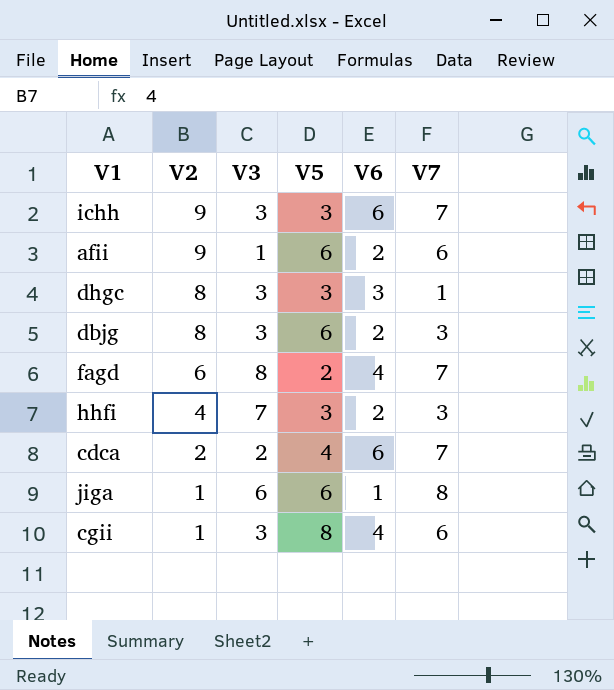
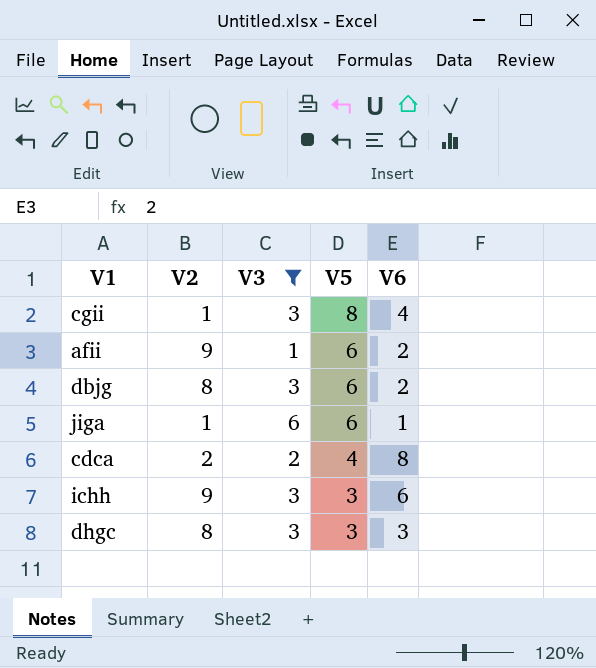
filter: none -> V3 <= 6
row order: V2 descending -> V5 descending
column V7 | position: 6 -> none
cdca | V6: 6 -> 8

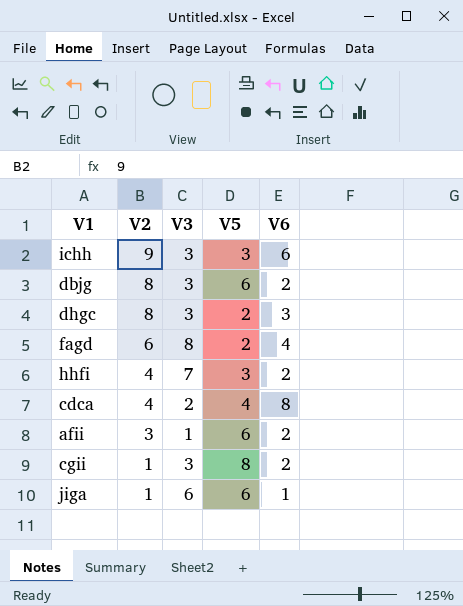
filter: V3 <= 6 -> none
row order: V5 descending -> V2 descending
dhgc | V5: 3 -> 2
cdca | V2: 2 -> 4
afii | V2: 9 -> 3
cgii | V6: 4 -> 2

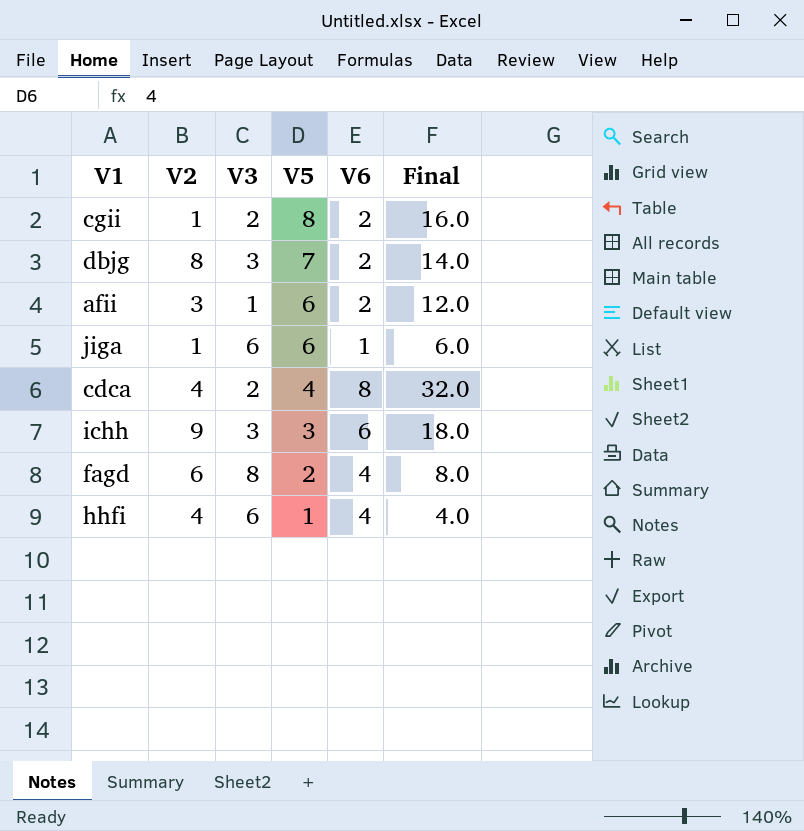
row order: V2 descending -> V5 descending
column Final | formula: none -> [V5] * [V6]
row dhgc: 8 | 3 | 2 | 3 -> none
cgii | V3: 3 -> 2
dbjg | V5: 6 -> 7
hhfi | V3: 7 -> 6
hhfi | V5: 3 -> 1
hhfi | V6: 2 -> 4

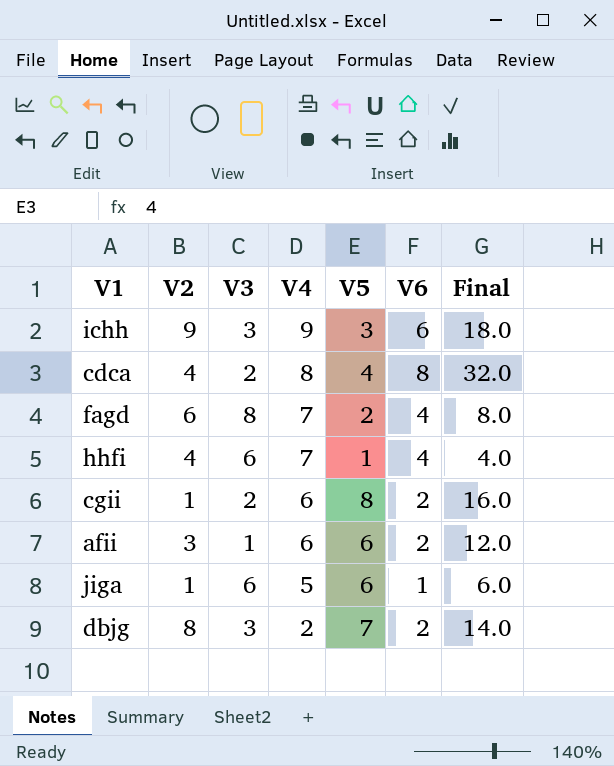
row order: V5 descending -> V4 descending
column V4 | position: none -> 4

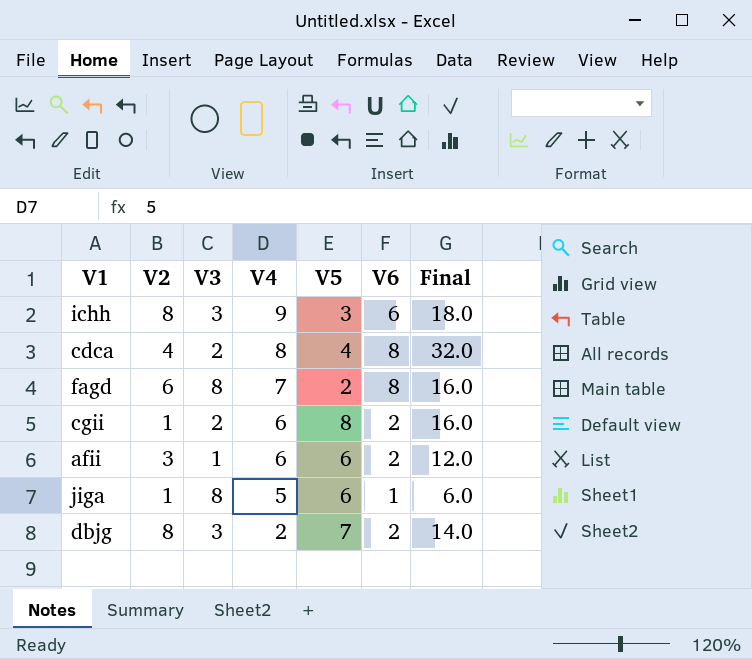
row hhfi: 4 | 6 | 7 | 1 | 4 | 4.0 -> none
ichh | V2: 9 -> 8
fagd | V6: 4 -> 8
fagd | Final: 8.0 -> 16.0
jiga | V3: 6 -> 8

